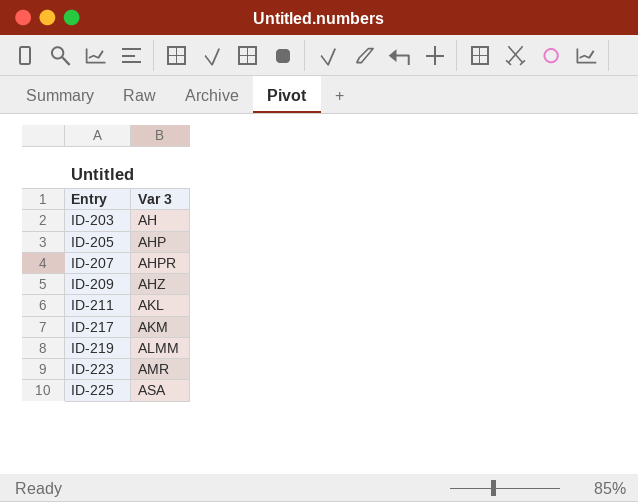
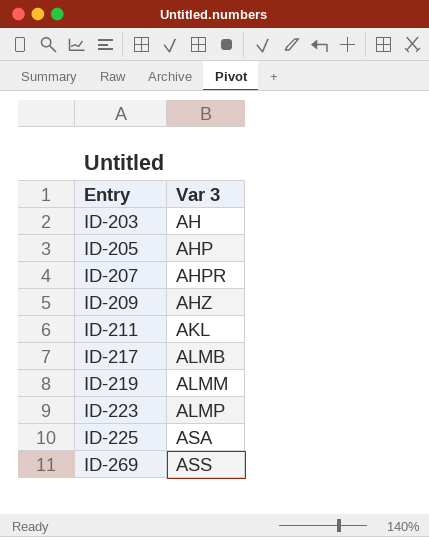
ID-217 | Var 3: AKM -> ALMB
ID-223 | Var 3: AMR -> ALMP
row ID-269: none -> ASS

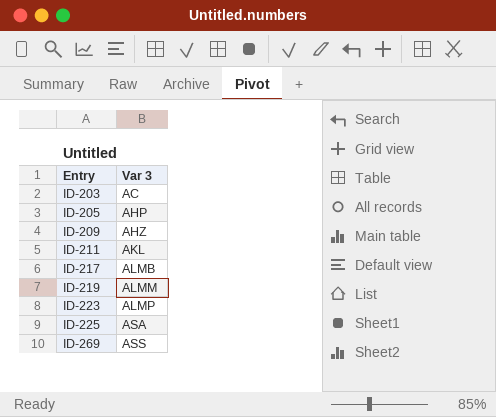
row ID-207: AHPR -> none
ID-203 | Var 3: AH -> AC

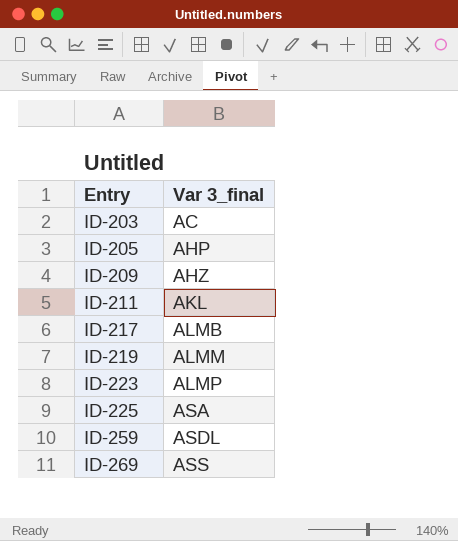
column name: Var 3 -> Var 3_final
row ID-259: none -> ASDL

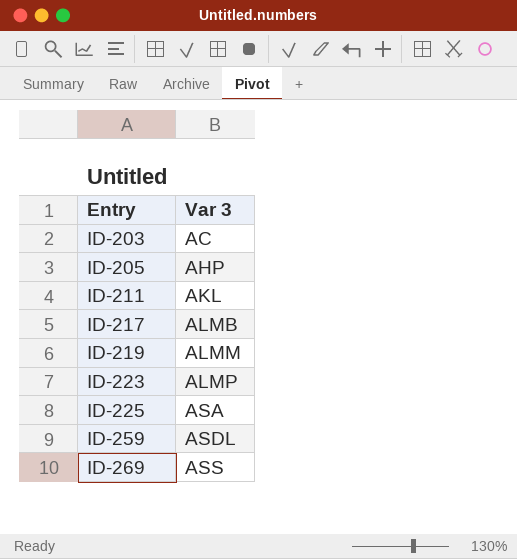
column name: Var 3_final -> Var 3
row ID-209: AHZ -> none

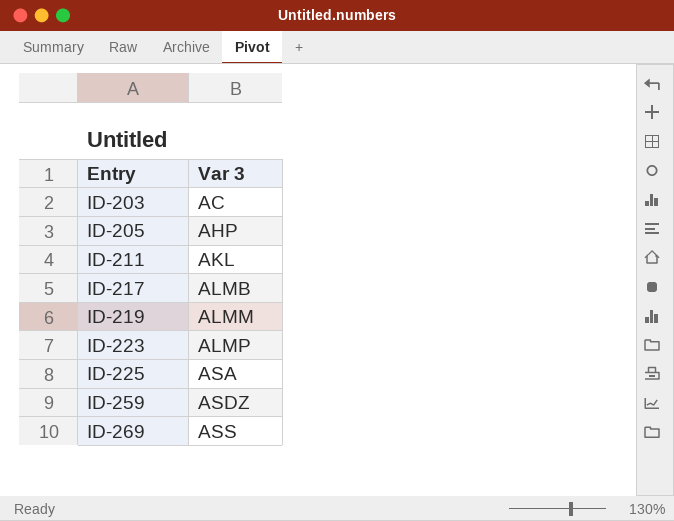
ID-259 | Var 3: ASDL -> ASDZ

